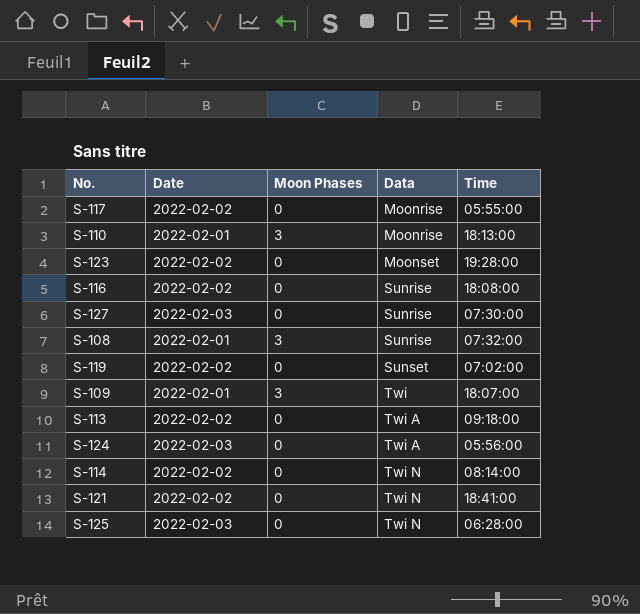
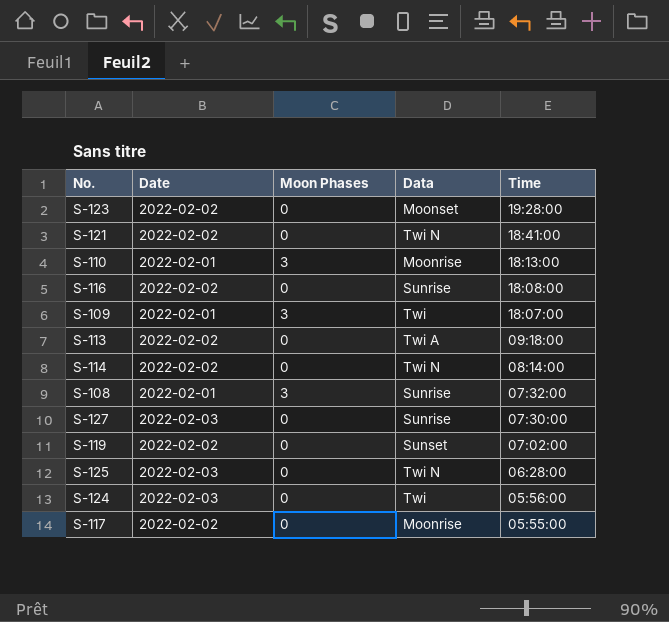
row order: Data ascending -> Time descending
S-124 | Data: Twi A -> Twi

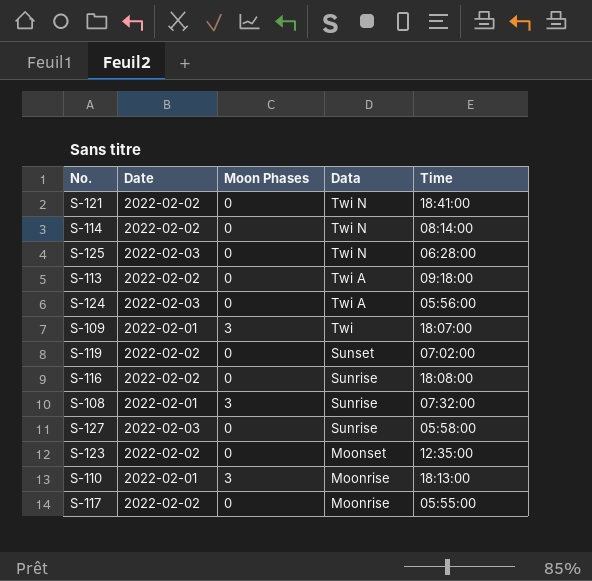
row order: Time descending -> Data descending
S-124 | Data: Twi -> Twi A
S-127 | Time: 07:30:00 -> 05:58:00
S-123 | Time: 19:28:00 -> 12:35:00

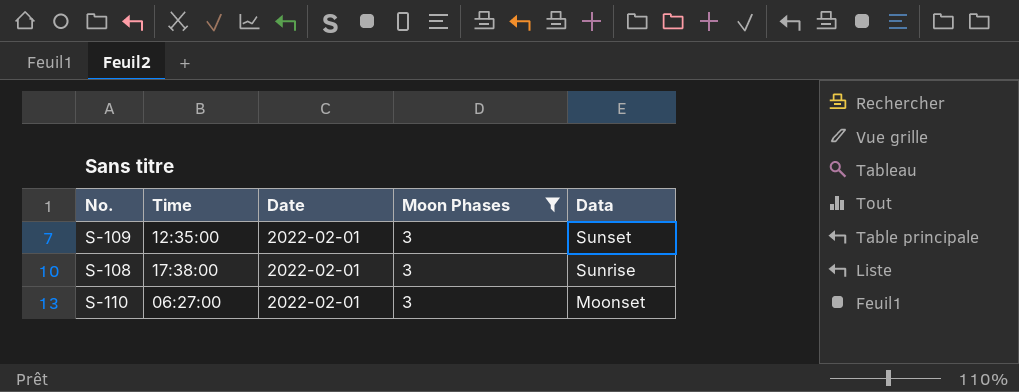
filter: none -> Moon Phases = 3
column Time | position: 5 -> 2
S-109 | Time: 18:07:00 -> 12:35:00
S-109 | Data: Twi -> Sunset
S-108 | Time: 07:32:00 -> 17:38:00
S-110 | Time: 18:13:00 -> 06:27:00
S-110 | Data: Moonrise -> Moonset

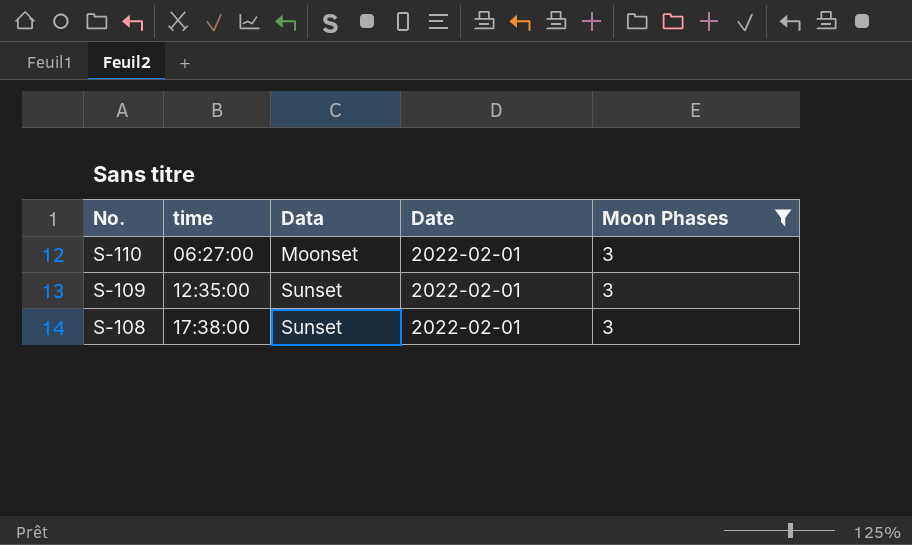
row order: Data descending -> No. descending
column name: Time -> time
column Data | position: 5 -> 3
S-108 | Data: Sunrise -> Sunset

